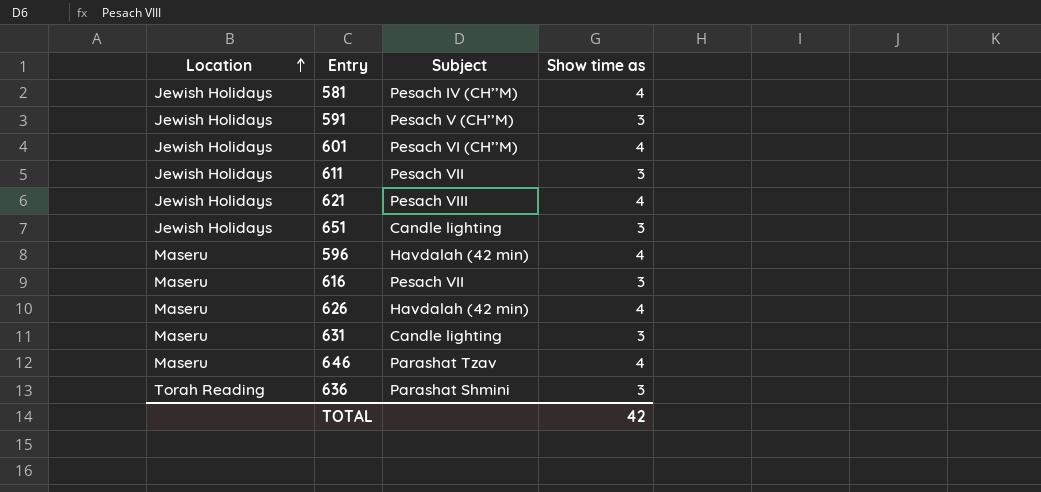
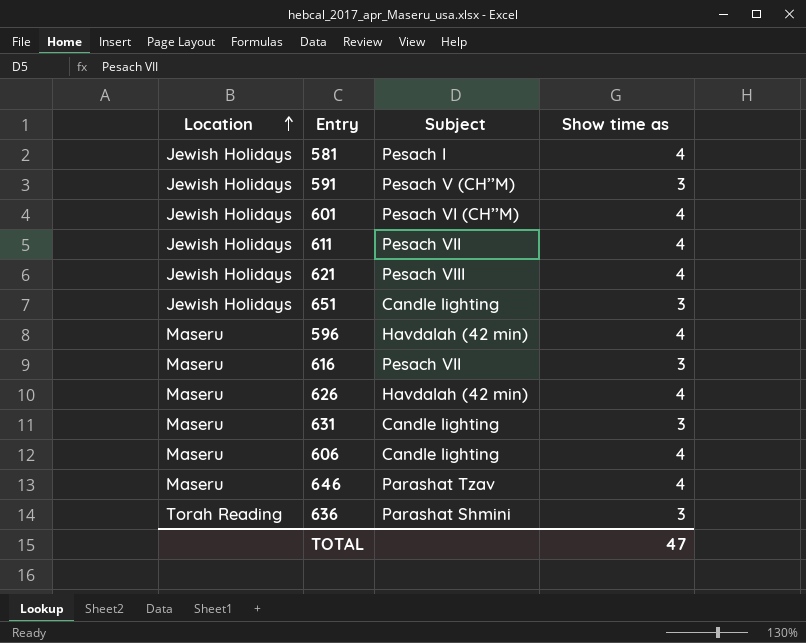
581 | Subject: Pesach IV (CH’’M) -> Pesach I
611 | Show time as: 3 -> 4
row 606: none -> Maseru | Candle lighting | 4
TOTAL | Show time as: 42 -> 47

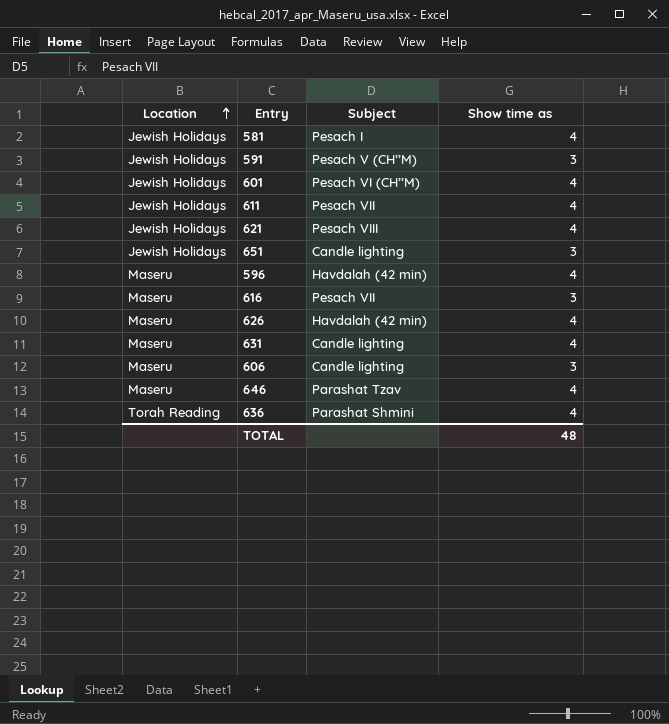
631 | Show time as: 3 -> 4
606 | Show time as: 4 -> 3
636 | Show time as: 3 -> 4
TOTAL | Show time as: 47 -> 48

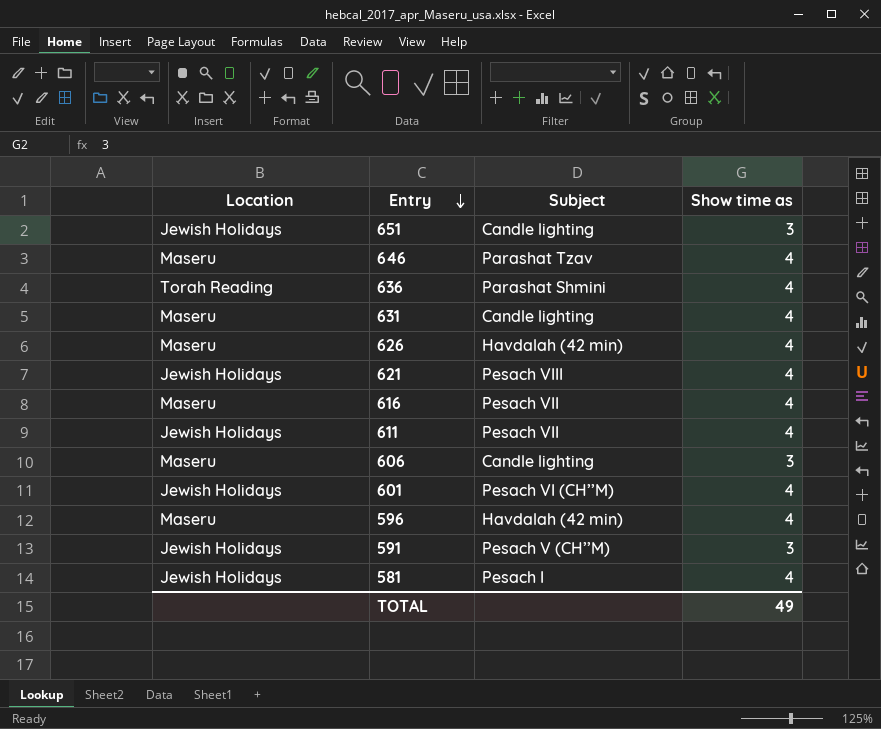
row order: Location ascending -> Entry descending
616 | Show time as: 3 -> 4
TOTAL | Show time as: 48 -> 49

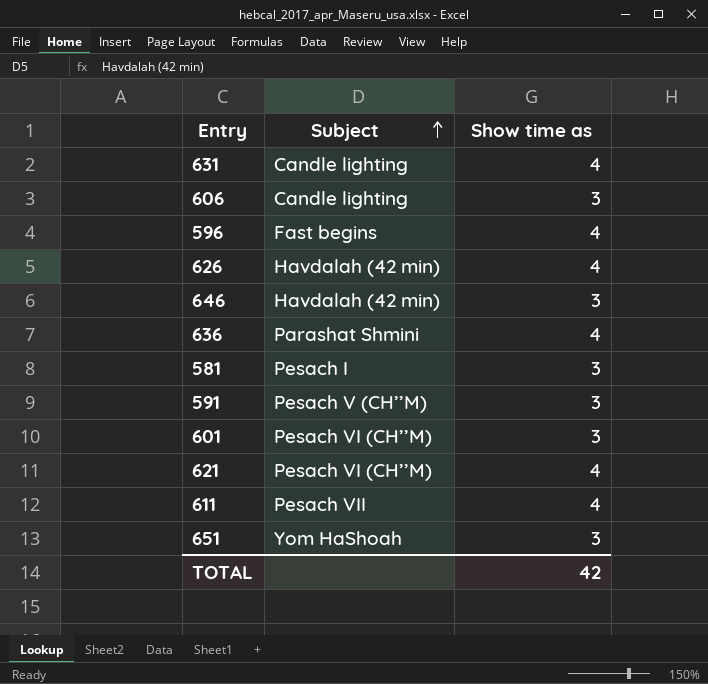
row order: Entry descending -> Subject ascending
column Location | position: 1 -> none
row 616: Maseru | Pesach VII | 4 -> none
596 | Subject: Havdalah (42 min) -> Fast begins
646 | Subject: Parashat Tzav -> Havdalah (42 min)
646 | Show time as: 4 -> 3
581 | Show time as: 4 -> 3
601 | Show time as: 4 -> 3
621 | Subject: Pesach VIII -> Pesach VI (CH’’M)
651 | Subject: Candle lighting -> Yom HaShoah
TOTAL | Show time as: 49 -> 42

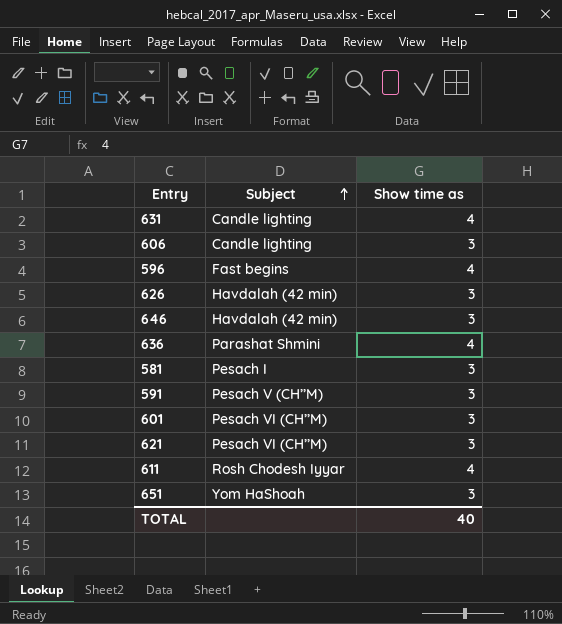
626 | Show time as: 4 -> 3
621 | Show time as: 4 -> 3
611 | Subject: Pesach VII -> Rosh Chodesh Iyyar
TOTAL | Show time as: 42 -> 40

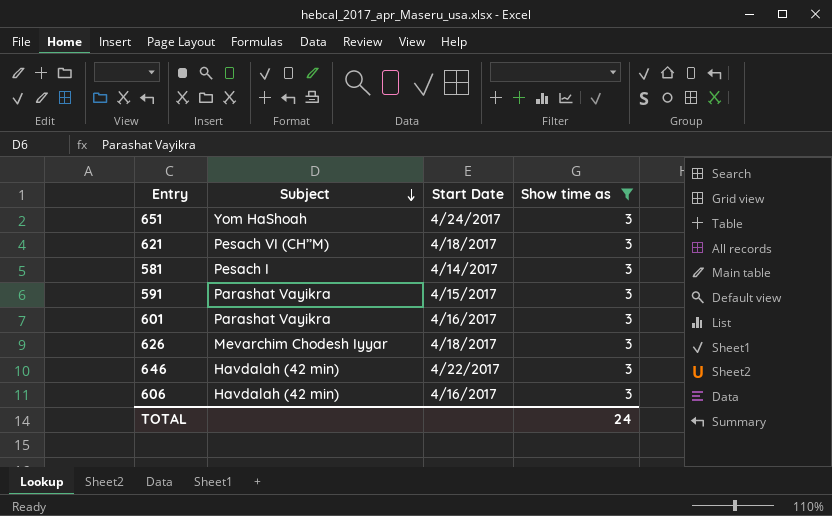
filter: none -> Show time as = 3
row order: Subject ascending -> Subject descending
column Start Date | position: none -> 3
591 | Subject: Pesach V (CH’’M) -> Parashat Vayikra
601 | Subject: Pesach VI (CH’’M) -> Parashat Vayikra
626 | Subject: Havdalah (42 min) -> Mevarchim Chodesh Iyyar
606 | Subject: Candle lighting -> Havdalah (42 min)
TOTAL | Show time as: 40 -> 24

